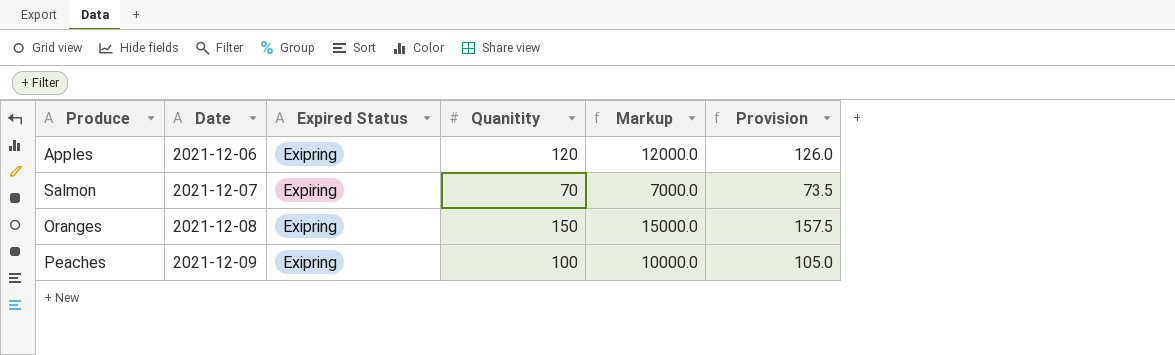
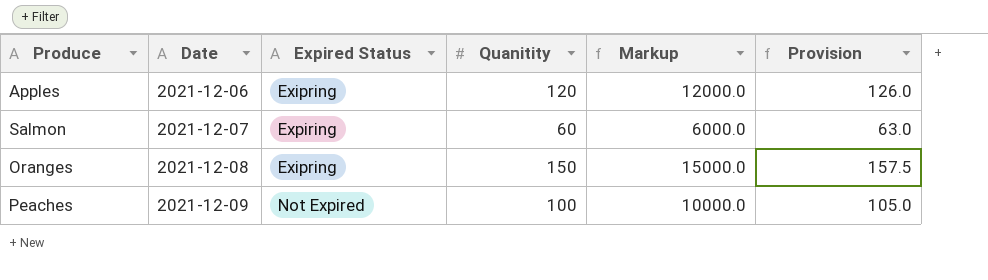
Salmon | Quanitity: 70 -> 60
Salmon | Markup: 7000.0 -> 6000.0
Salmon | Provision: 73.5 -> 63.0
Peaches | Expired Status: Exipring -> Not Expired

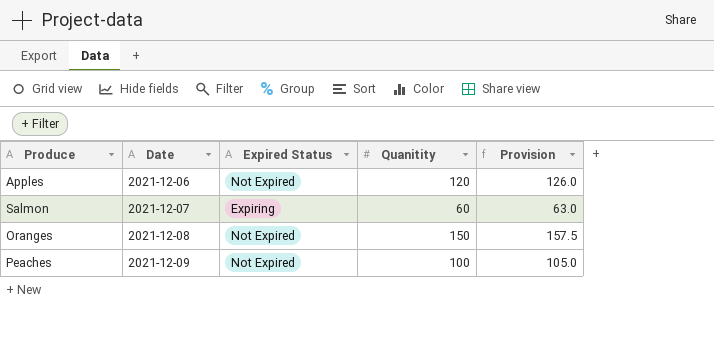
column Markup | formula: [Quanitity] * 100 -> none
Apples | Expired Status: Exipring -> Not Expired
Oranges | Expired Status: Exipring -> Not Expired

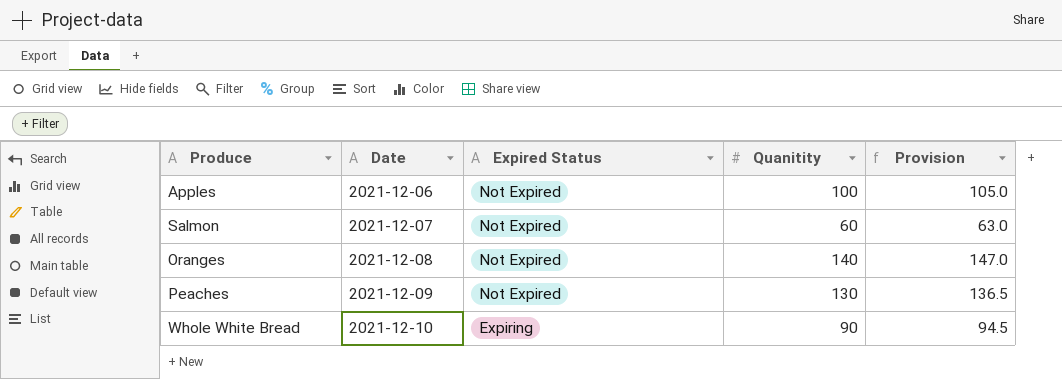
Apples | Quanitity: 120 -> 100
Apples | Provision: 126.0 -> 105.0
Salmon | Expired Status: Expiring -> Not Expired
Oranges | Quanitity: 150 -> 140
Oranges | Provision: 157.5 -> 147.0
Peaches | Quanitity: 100 -> 130
Peaches | Provision: 105.0 -> 136.5
row Whole White Bread: none -> 2021-12-10 | Expiring | 90 | 94.5

